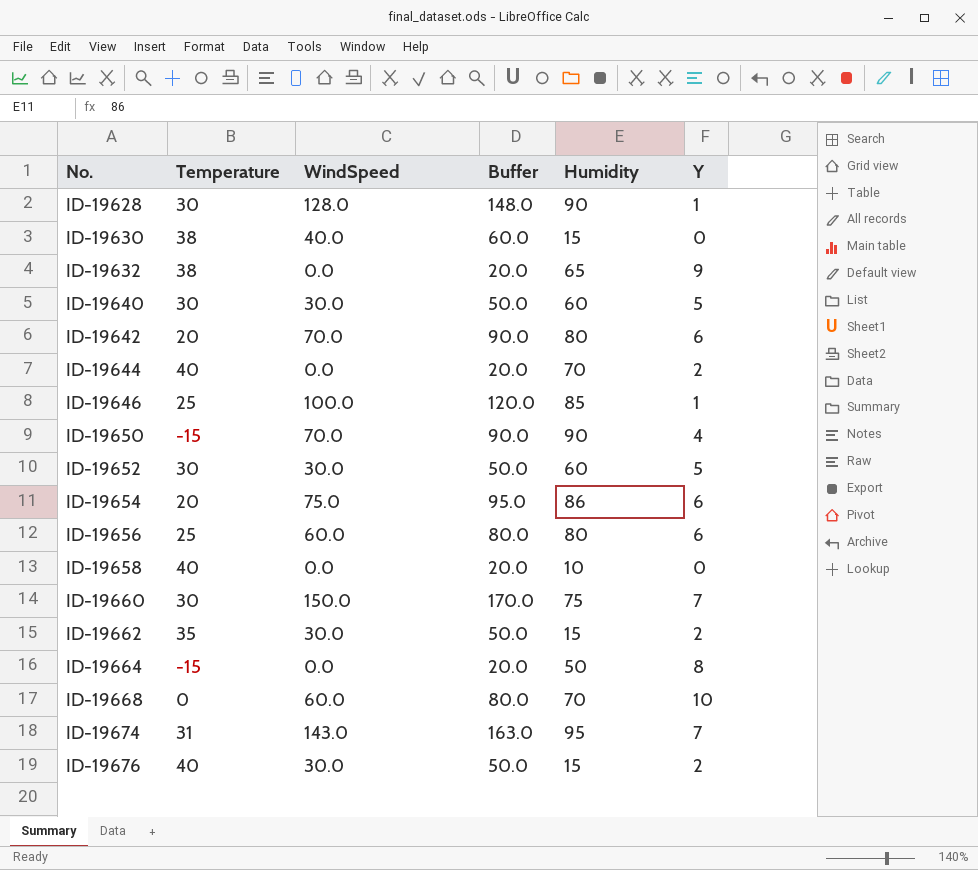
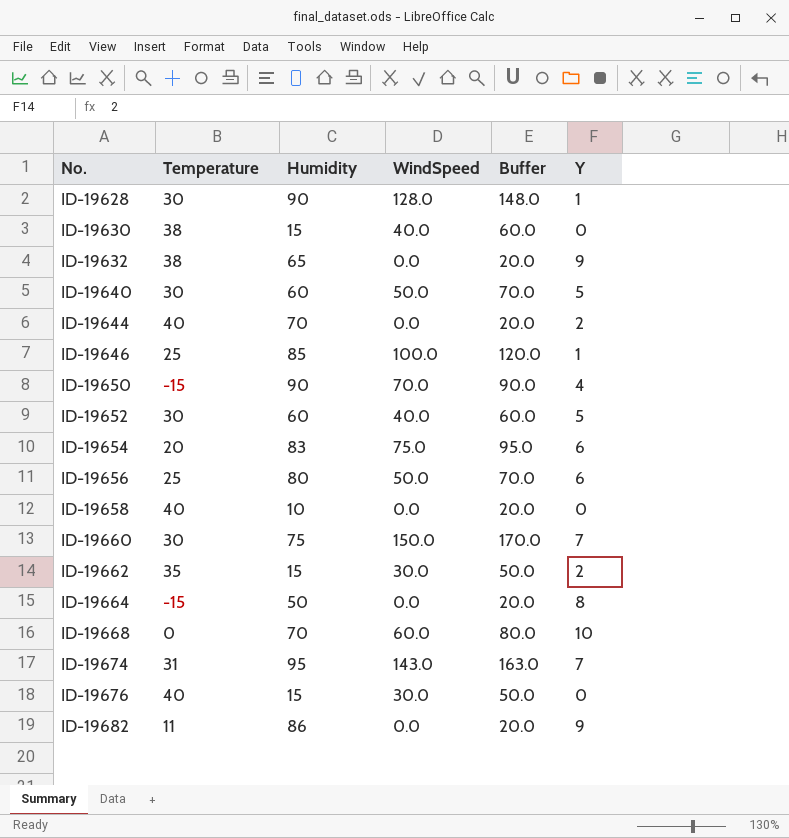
column Humidity | position: 5 -> 3
row ID-19642: 20 | 70.0 | 90.0 | 80 | 6 -> none
ID-19640 | WindSpeed: 30.0 -> 50.0
ID-19640 | Buffer: 50.0 -> 70.0
ID-19652 | WindSpeed: 30.0 -> 40.0
ID-19652 | Buffer: 50.0 -> 60.0
ID-19654 | Humidity: 86 -> 83
ID-19656 | WindSpeed: 60.0 -> 50.0
ID-19656 | Buffer: 80.0 -> 70.0
ID-19676 | Y: 2 -> 0
row ID-19682: none -> 11 | 86 | 0.0 | 20.0 | 9

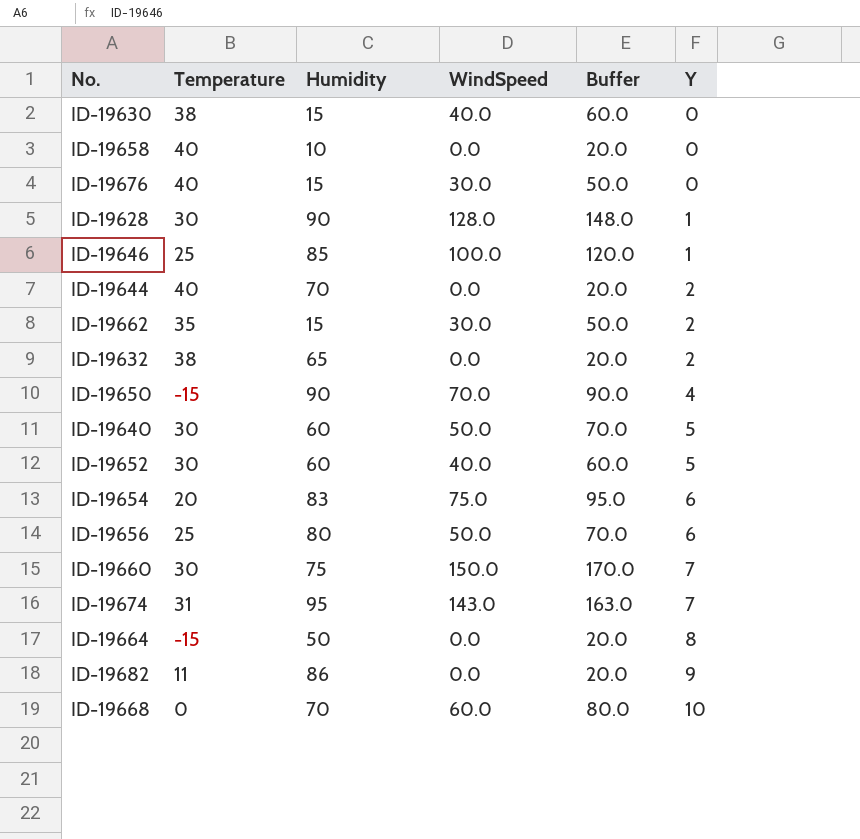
row order: No. ascending -> Y ascending
ID-19632 | Y: 9 -> 2

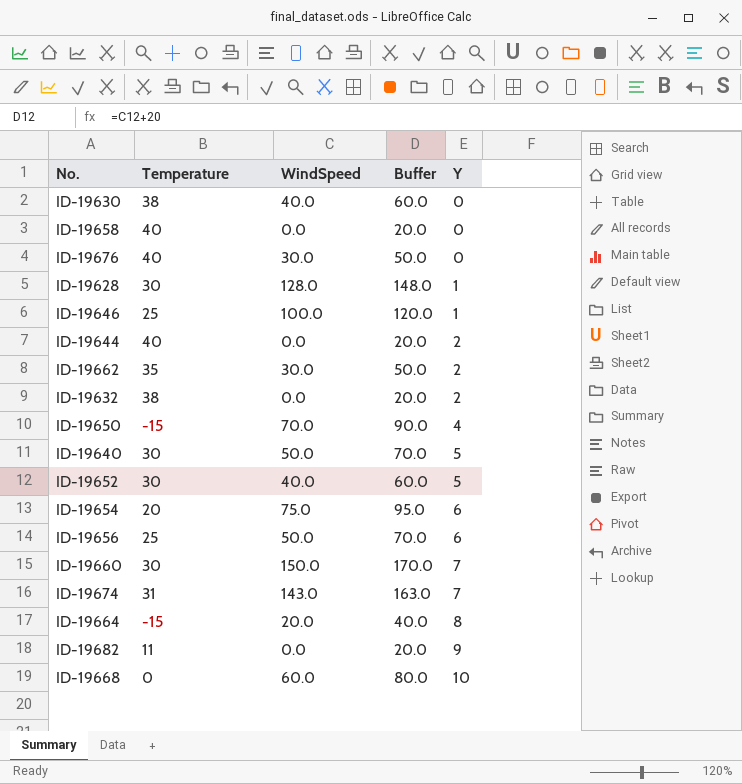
column Humidity | position: 3 -> none
ID-19664 | WindSpeed: 0.0 -> 20.0
ID-19664 | Buffer: 20.0 -> 40.0

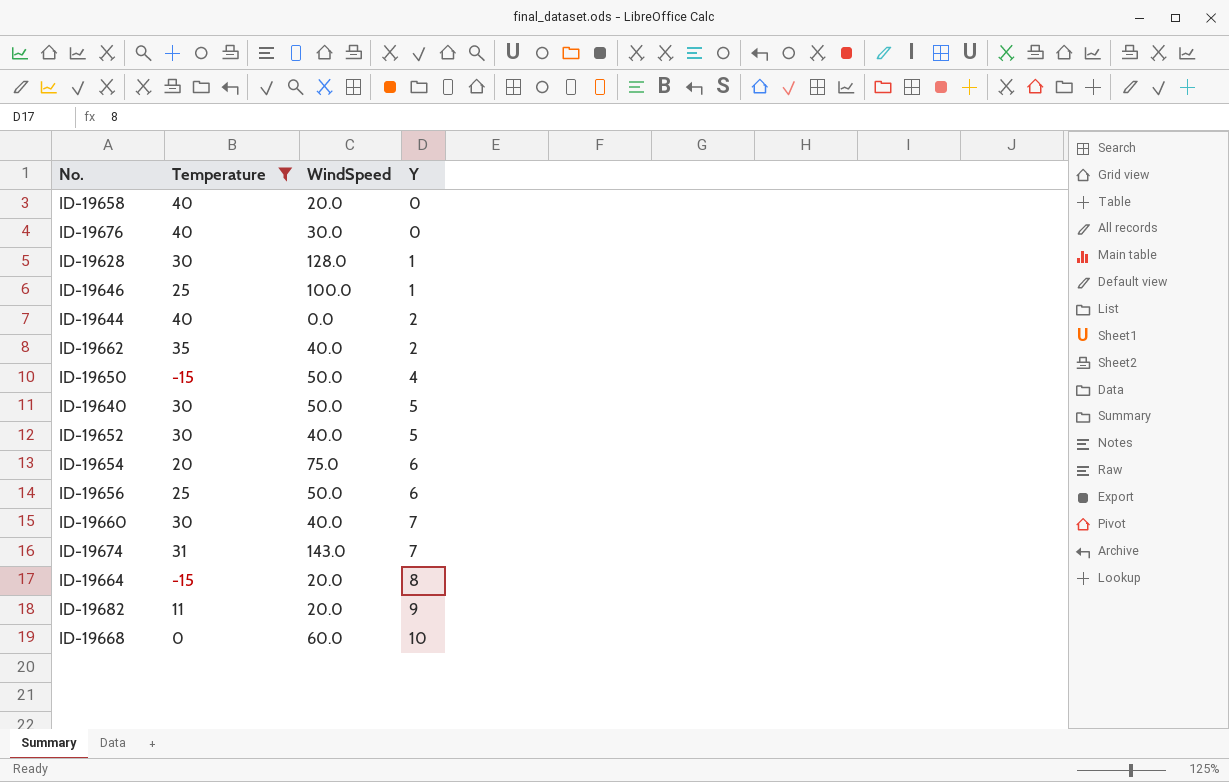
filter: none -> Temperature != 38
column Buffer | formula: [WindSpeed] + 20 -> none
ID-19658 | WindSpeed: 0.0 -> 20.0
ID-19662 | WindSpeed: 30.0 -> 40.0
ID-19650 | WindSpeed: 70.0 -> 50.0
ID-19660 | WindSpeed: 150.0 -> 40.0
ID-19682 | WindSpeed: 0.0 -> 20.0

